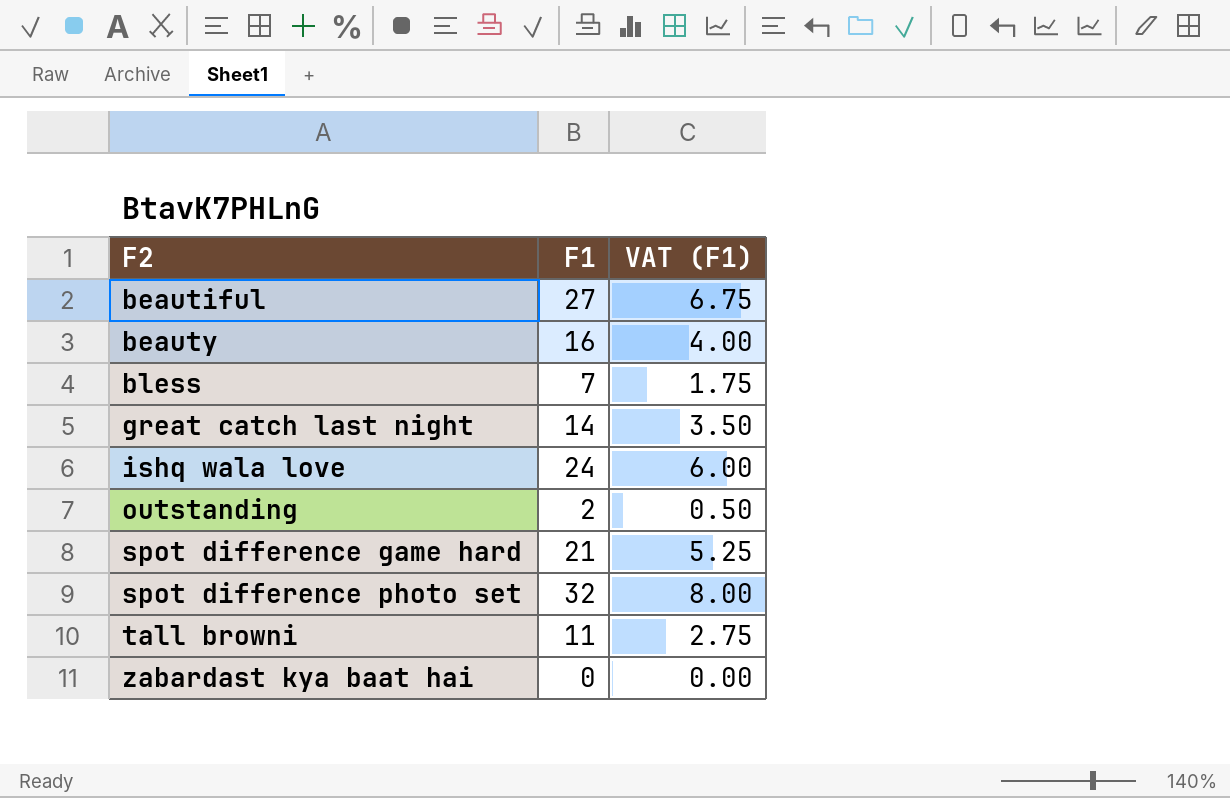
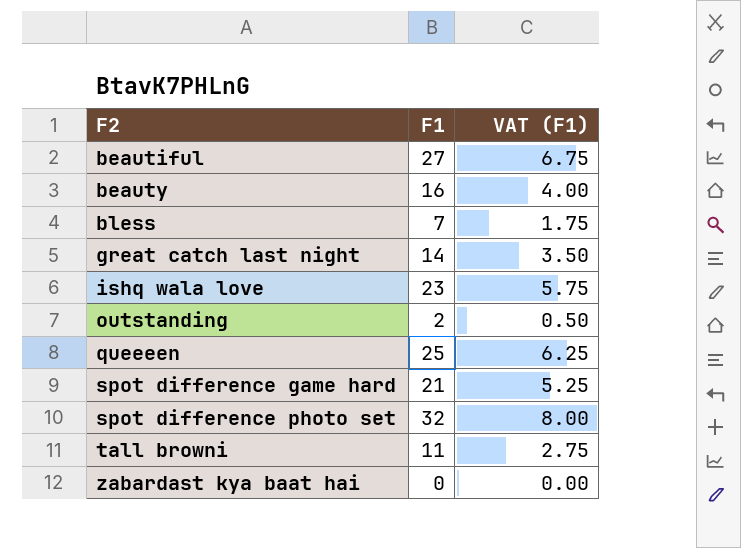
ishq wala love | F1: 24 -> 23
ishq wala love | VAT (F1): 6.00 -> 5.75
row queeeen: none -> 25 | 6.25

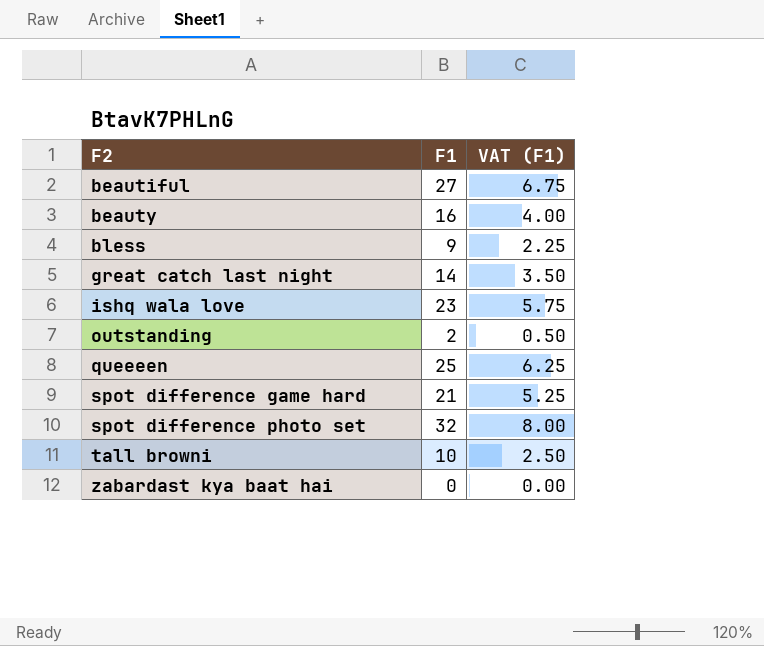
bless | F1: 7 -> 9
bless | VAT (F1): 1.75 -> 2.25
tall browni | F1: 11 -> 10
tall browni | VAT (F1): 2.75 -> 2.50

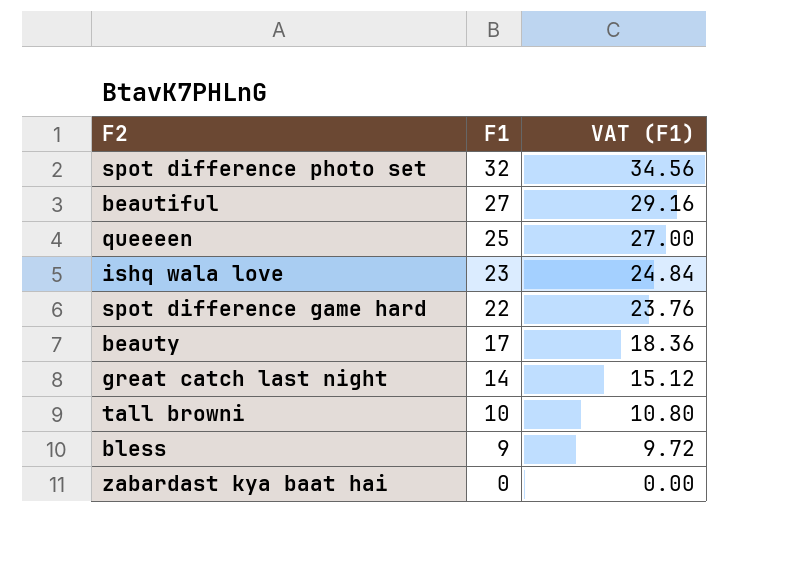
row order: F2 ascending -> F1 descending
column VAT (F1) | formula: [F1] * 0.25 -> [F1] * 1.08
row outstanding: 2 | 0.50 -> none
spot difference game hard | F1: 21 -> 22
beauty | F1: 16 -> 17

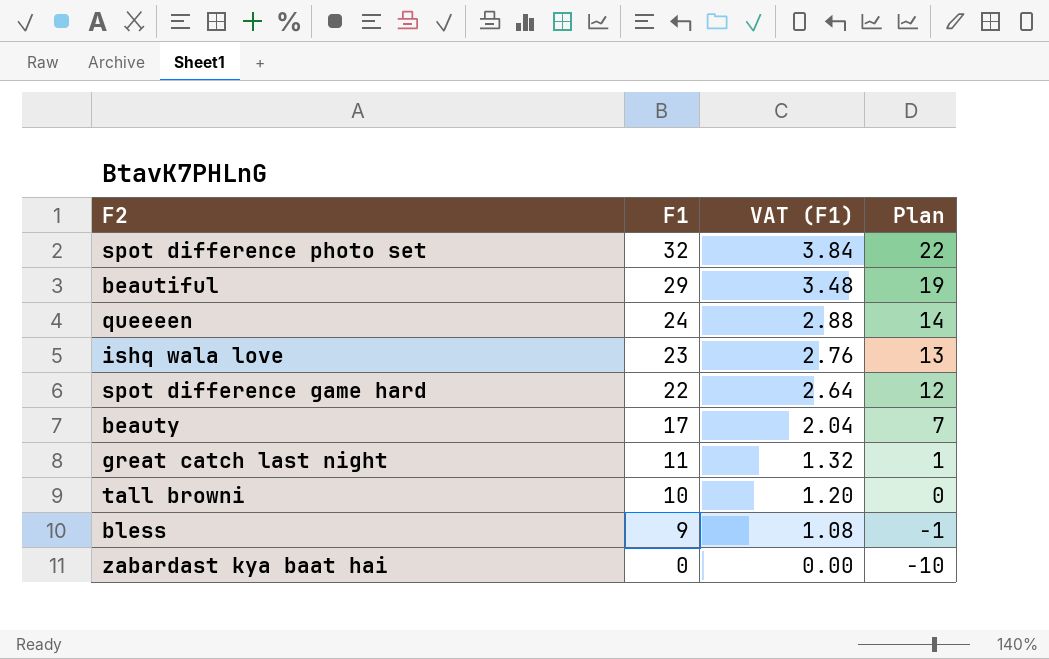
column VAT (F1) | formula: [F1] * 1.08 -> [F1] * 0.12
column Plan | formula: none -> [F1] - 10
beautiful | F1: 27 -> 29
queeeen | F1: 25 -> 24
great catch last night | F1: 14 -> 11

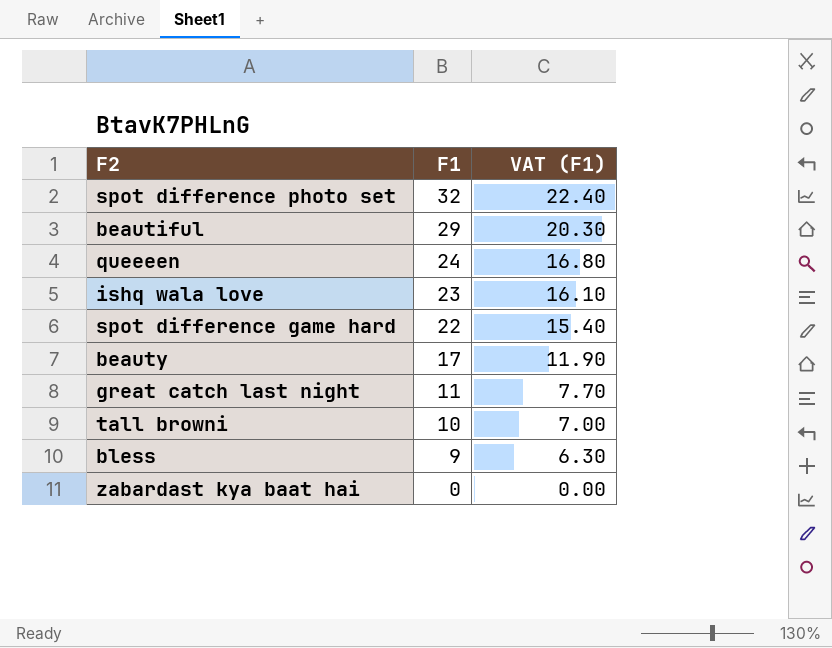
column Plan | formula: [F1] - 10 -> none
column VAT (F1) | formula: [F1] * 0.12 -> [F1] * 0.7

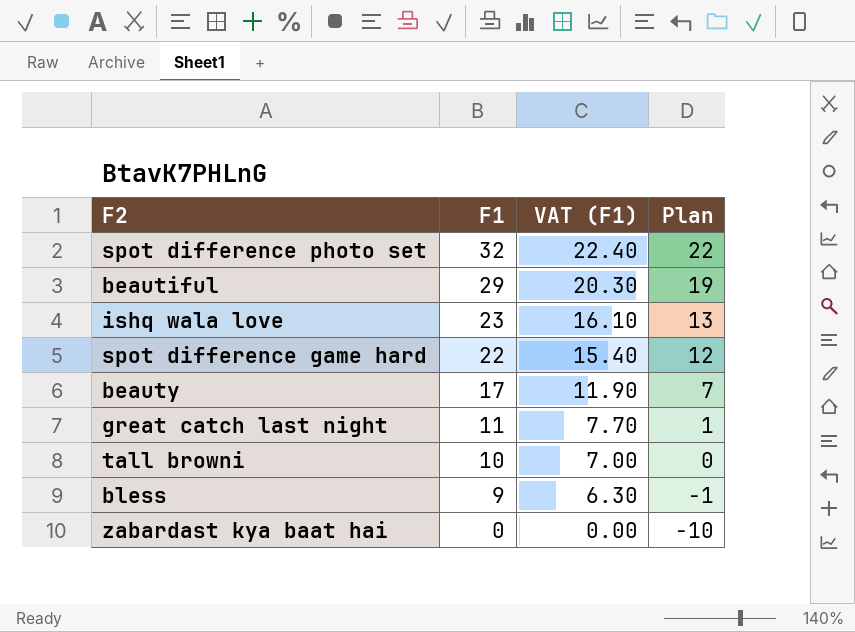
column Plan | formula: none -> [F1] - 10
row queeeen: 24 | 16.80 -> none

